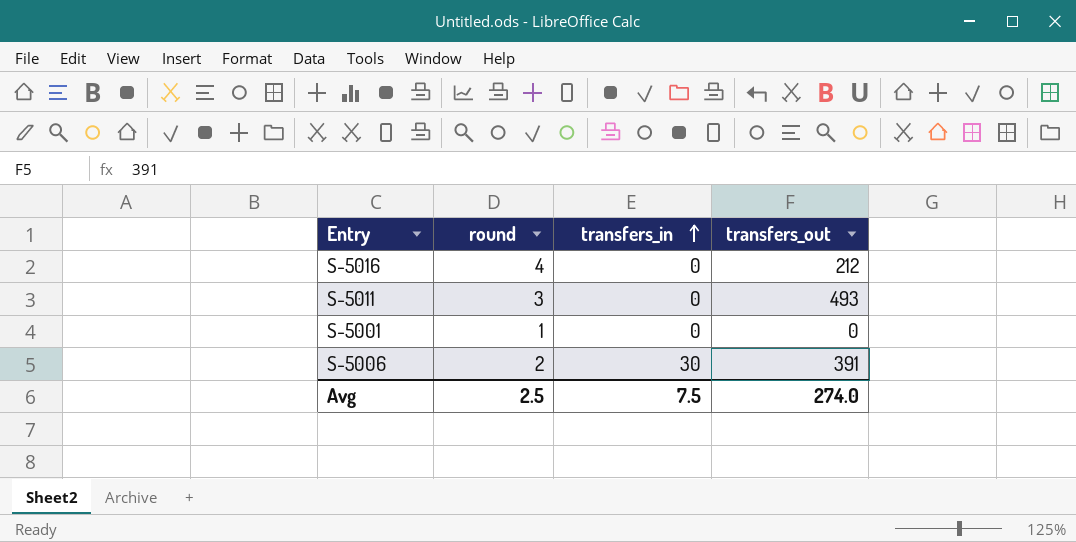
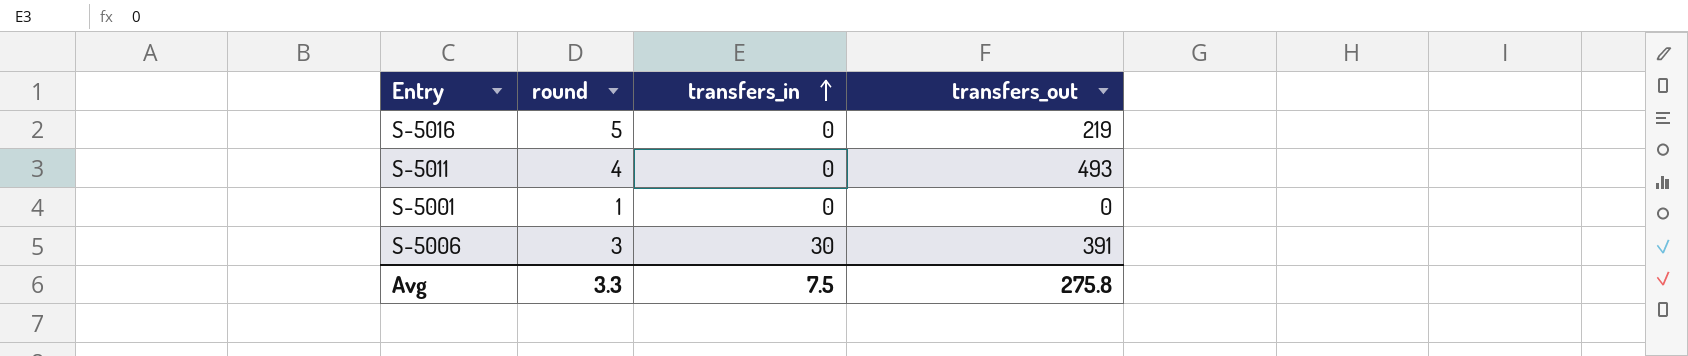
S-5016 | round: 4 -> 5
S-5016 | transfers_out: 212 -> 219
S-5011 | round: 3 -> 4
S-5006 | round: 2 -> 3
Avg | round: 2.5 -> 3.3
Avg | transfers_out: 274.0 -> 275.8

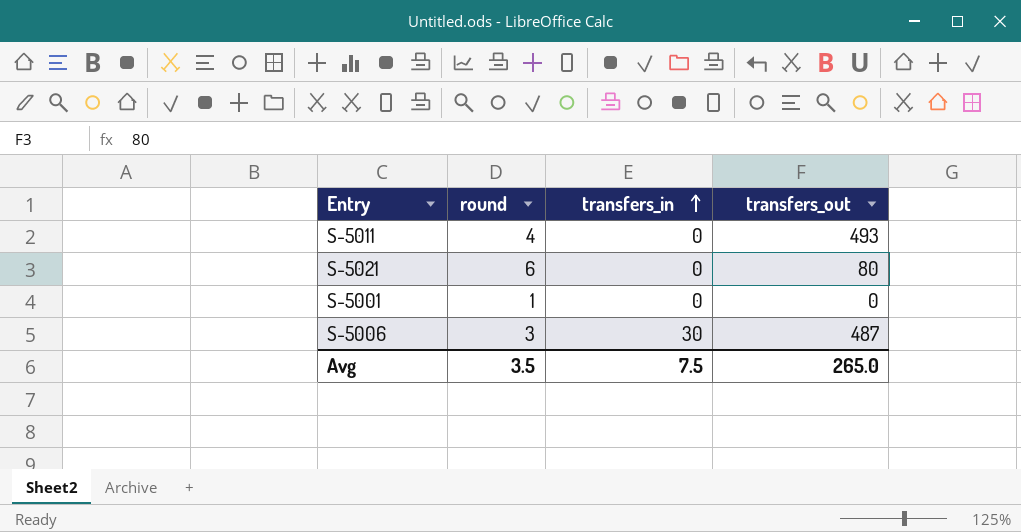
row S-5016: 5 | 0 | 219 -> none
row S-5021: none -> 6 | 0 | 80
S-5006 | transfers_out: 391 -> 487
Avg | round: 3.3 -> 3.5
Avg | transfers_out: 275.8 -> 265.0

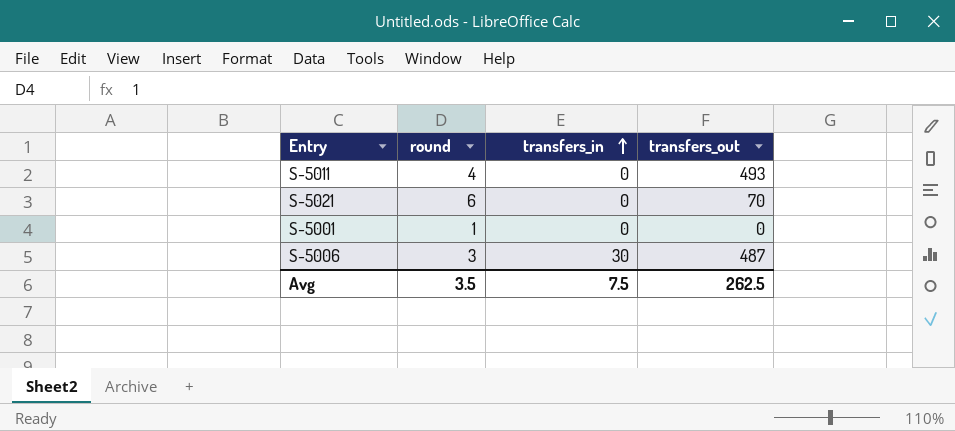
S-5021 | transfers_out: 80 -> 70
Avg | transfers_out: 265.0 -> 262.5

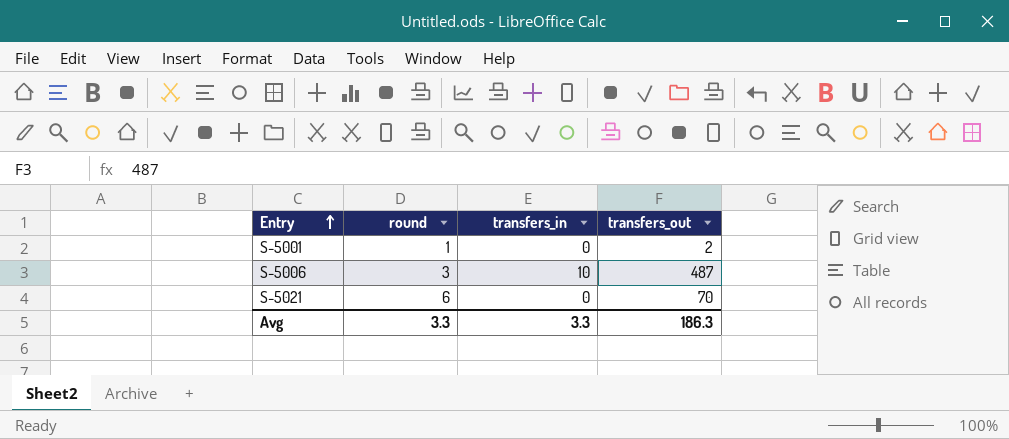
row order: transfers_in ascending -> Entry ascending
row S-5011: 4 | 0 | 493 -> none
S-5001 | transfers_out: 0 -> 2
S-5006 | transfers_in: 30 -> 10
Avg | round: 3.5 -> 3.3
Avg | transfers_in: 7.5 -> 3.3
Avg | transfers_out: 262.5 -> 186.3

